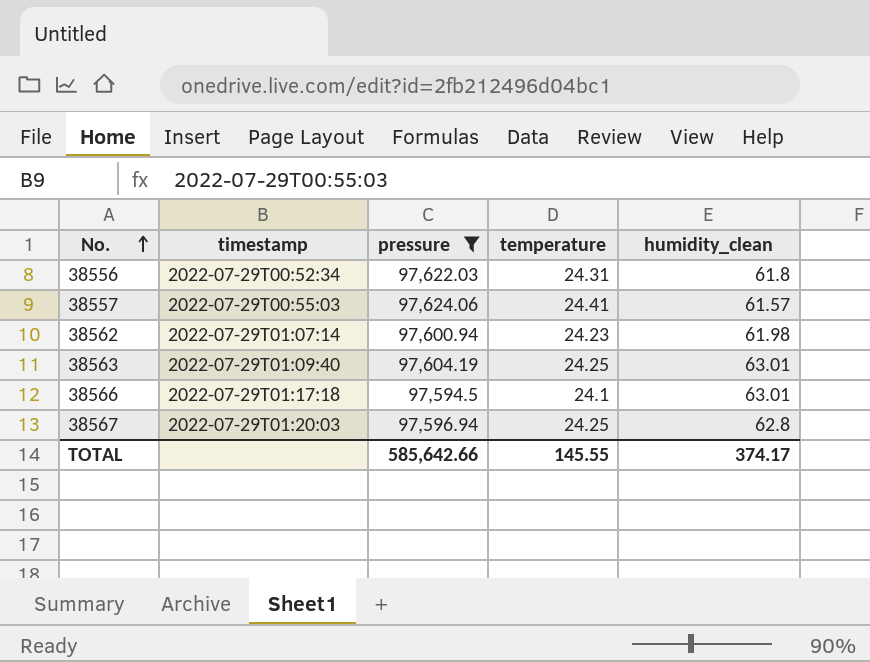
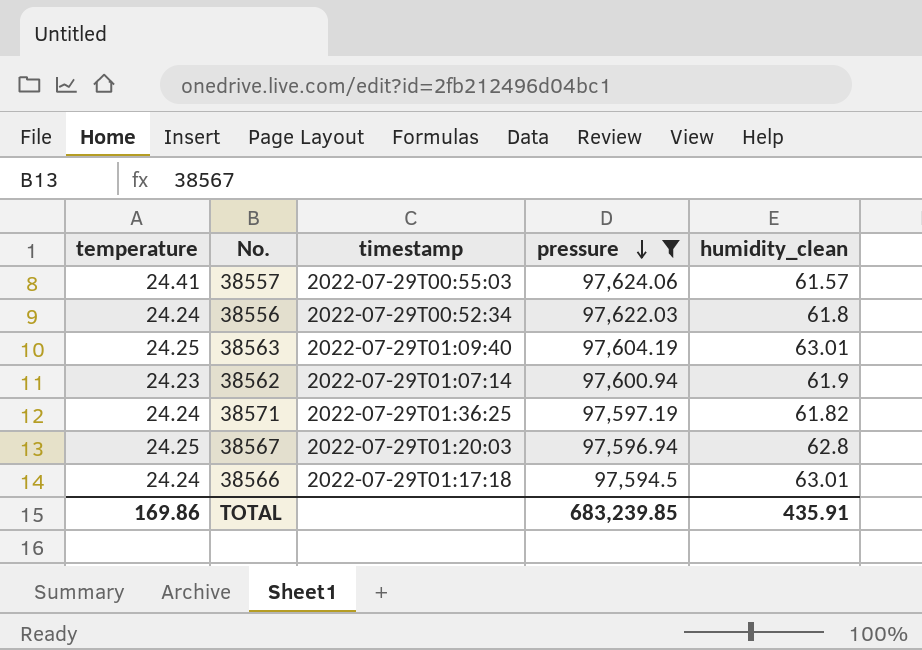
row order: No. ascending -> pressure descending
column temperature | position: 4 -> 1
38556 | temperature: 24.31 -> 24.24
38562 | humidity_clean: 61.98 -> 61.9
row 38571: none -> 24.24 | 2022-07-29T01:36:25 | 97,597.19 | 61.82
38566 | temperature: 24.1 -> 24.24
TOTAL | temperature: 145.55 -> 169.86
TOTAL | pressure: 585,642.66 -> 683,239.85
TOTAL | humidity_clean: 374.17 -> 435.91

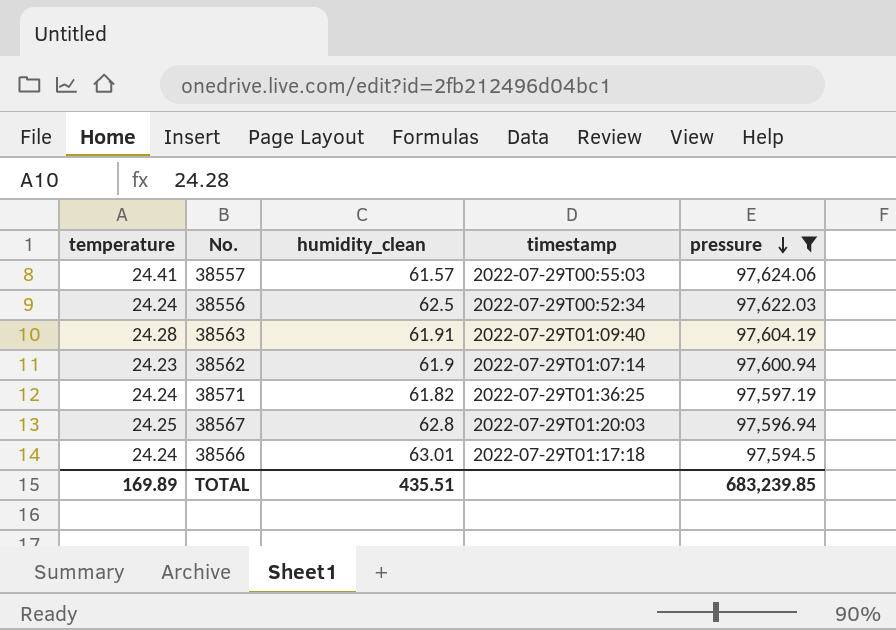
column humidity_clean | position: 5 -> 3
38556 | humidity_clean: 61.8 -> 62.5
38563 | temperature: 24.25 -> 24.28
38563 | humidity_clean: 63.01 -> 61.91
TOTAL | temperature: 169.86 -> 169.89
TOTAL | humidity_clean: 435.91 -> 435.51

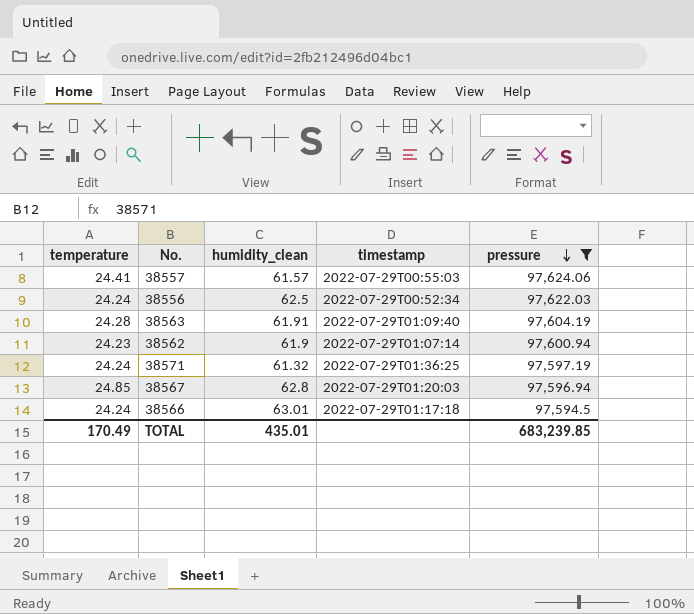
38571 | humidity_clean: 61.82 -> 61.32
38567 | temperature: 24.25 -> 24.85
TOTAL | temperature: 169.89 -> 170.49
TOTAL | humidity_clean: 435.51 -> 435.01

